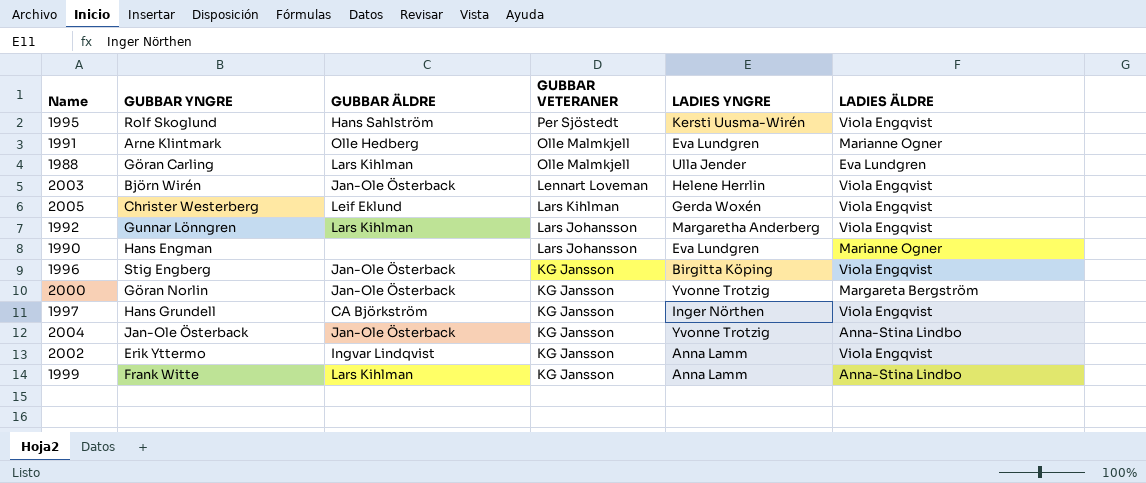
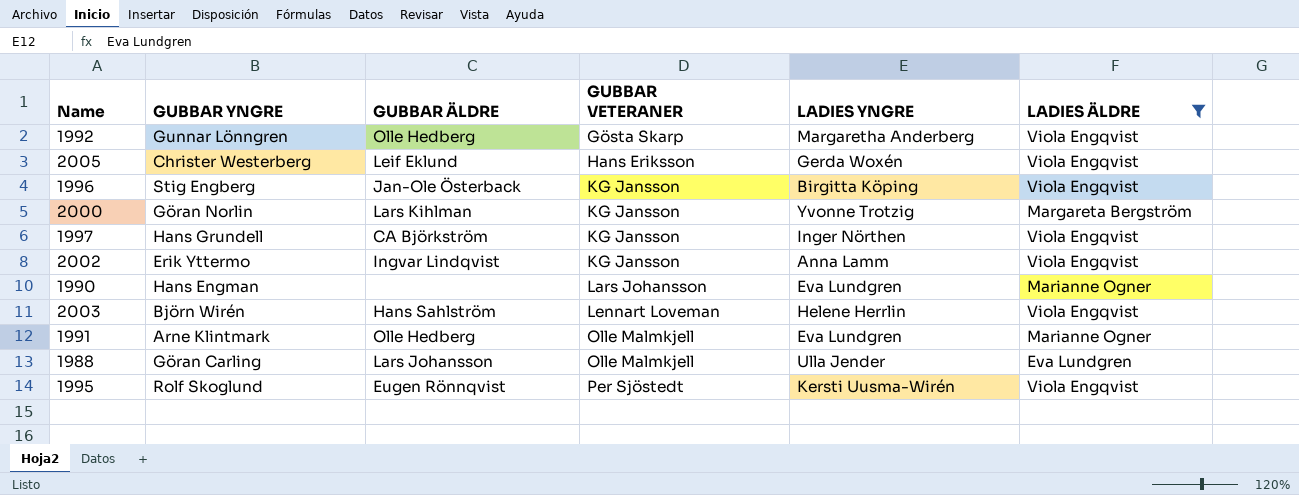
filter: none -> LADIES ÄLDRE != Anna-Stina Lindbo
row order: GUBBAR VETERANER descending -> GUBBAR VETERANER ascending
1992 | GUBBAR ÄLDRE: Lars Kihlman -> Olle Hedberg
1992 | GUBBAR VETERANER: Lars Johansson -> Gösta Skarp
2005 | GUBBAR VETERANER: Lars Kihlman -> Hans Eriksson
2000 | GUBBAR ÄLDRE: Jan-Ole Österback -> Lars Kihlman
2003 | GUBBAR ÄLDRE: Jan-Ole Österback -> Hans Sahlström
1988 | GUBBAR ÄLDRE: Lars Kihlman -> Lars Johansson
1995 | GUBBAR ÄLDRE: Hans Sahlström -> Eugen Rönnqvist

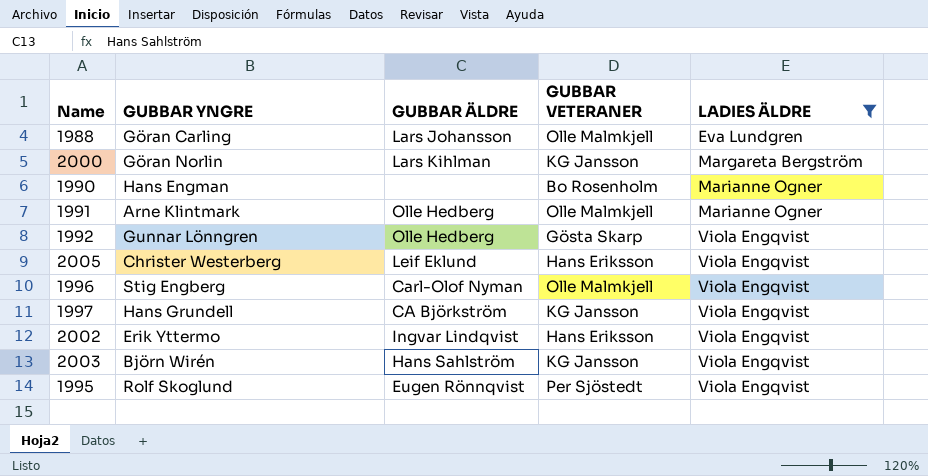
row order: GUBBAR VETERANER ascending -> LADIES ÄLDRE ascending
column LADIES YNGRE | position: 5 -> none
1990 | GUBBAR VETERANER: Lars Johansson -> Bo Rosenholm
1996 | GUBBAR ÄLDRE: Jan-Ole Österback -> Carl-Olof Nyman
1996 | GUBBAR VETERANER: KG Jansson -> Olle Malmkjell
2002 | GUBBAR VETERANER: KG Jansson -> Hans Eriksson
2003 | GUBBAR VETERANER: Lennart Loveman -> KG Jansson

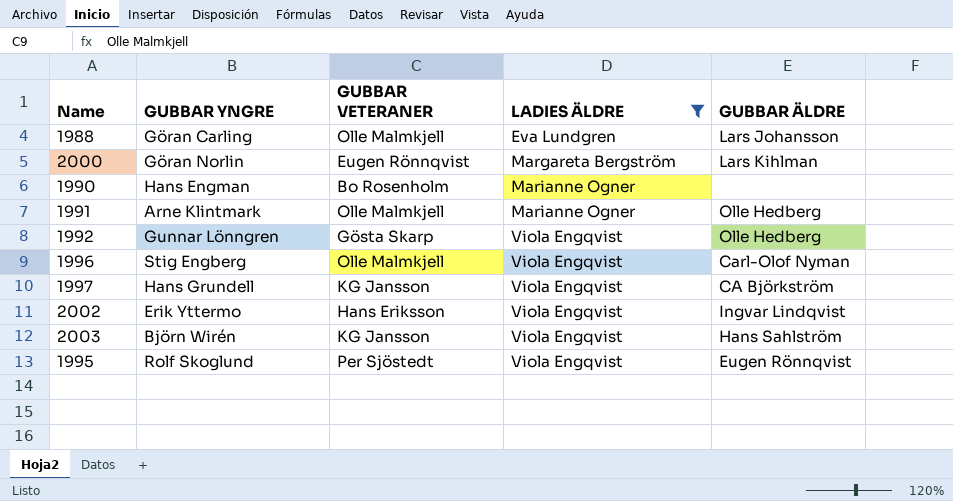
column GUBBAR ÄLDRE | position: 3 -> 5
row 2005: Christer Westerberg | Leif Eklund | Hans Eriksson | Viola Engqvist -> none
2000 | GUBBAR VETERANER: KG Jansson -> Eugen Rönnqvist

